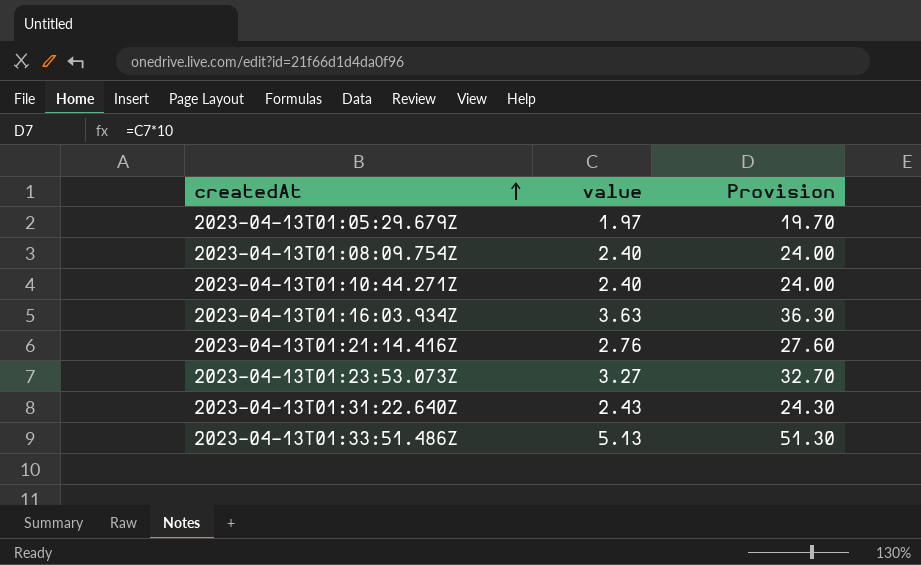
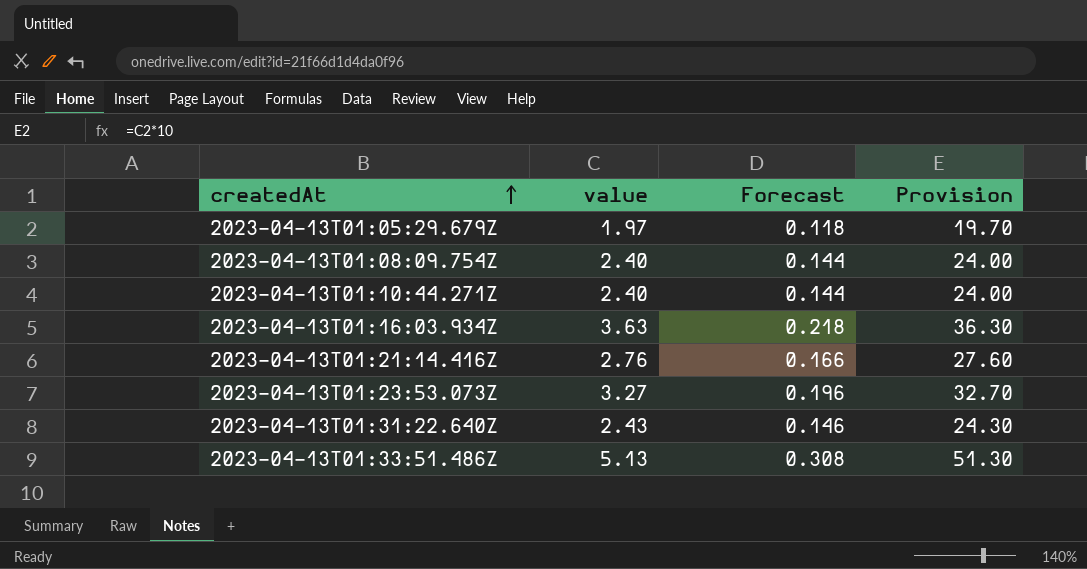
column Forecast | formula: none -> [value] * 0.06

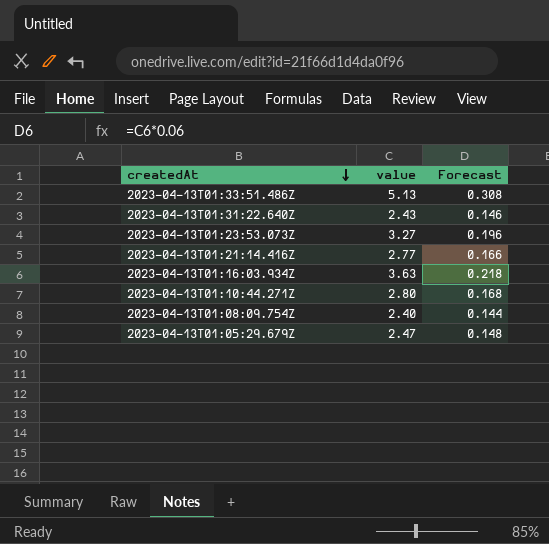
row order: createdAt ascending -> createdAt descending
column Provision | formula: [value] * 10 -> none
2023-04-13T01:21:14.416Z | value: 2.76 -> 2.77
2023-04-13T01:10:44.271Z | value: 2.40 -> 2.80
2023-04-13T01:10:44.271Z | Forecast: 0.144 -> 0.168
2023-04-13T01:05:29.679Z | value: 1.97 -> 2.47
2023-04-13T01:05:29.679Z | Forecast: 0.118 -> 0.148

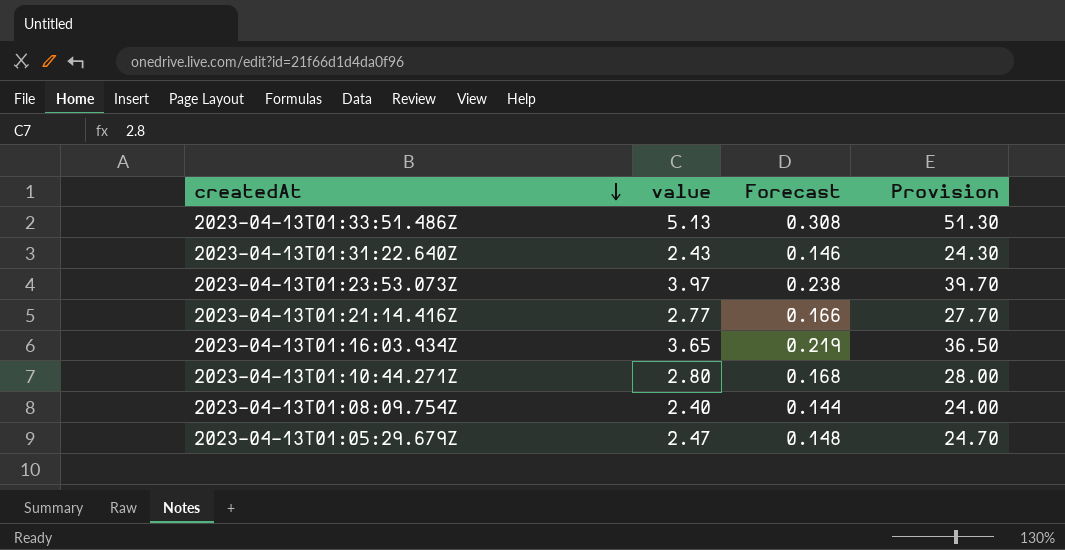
column Provision | formula: none -> [value] * 10
2023-04-13T01:23:53.073Z | value: 3.27 -> 3.97
2023-04-13T01:23:53.073Z | Forecast: 0.196 -> 0.238
2023-04-13T01:16:03.934Z | value: 3.63 -> 3.65
2023-04-13T01:16:03.934Z | Forecast: 0.218 -> 0.219

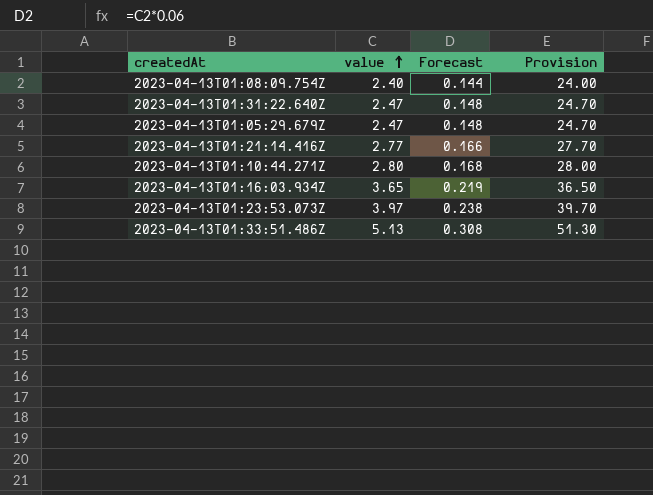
row order: createdAt descending -> value ascending
2023-04-13T01:31:22.640Z | value: 2.43 -> 2.47
2023-04-13T01:31:22.640Z | Forecast: 0.146 -> 0.148
2023-04-13T01:31:22.640Z | Provision: 24.30 -> 24.70

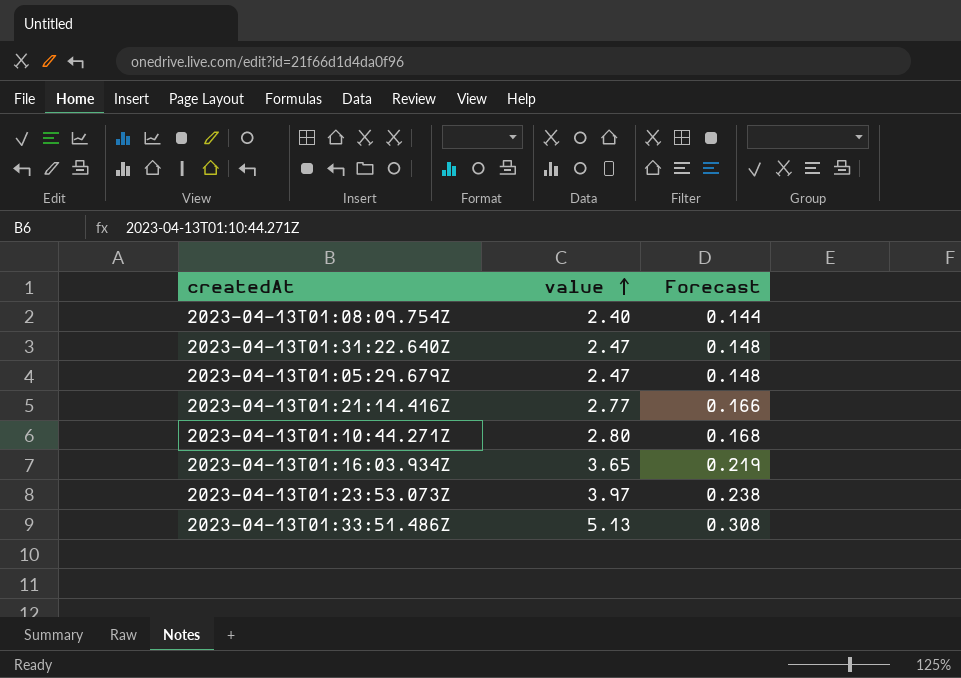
column Provision | formula: [value] * 10 -> none

